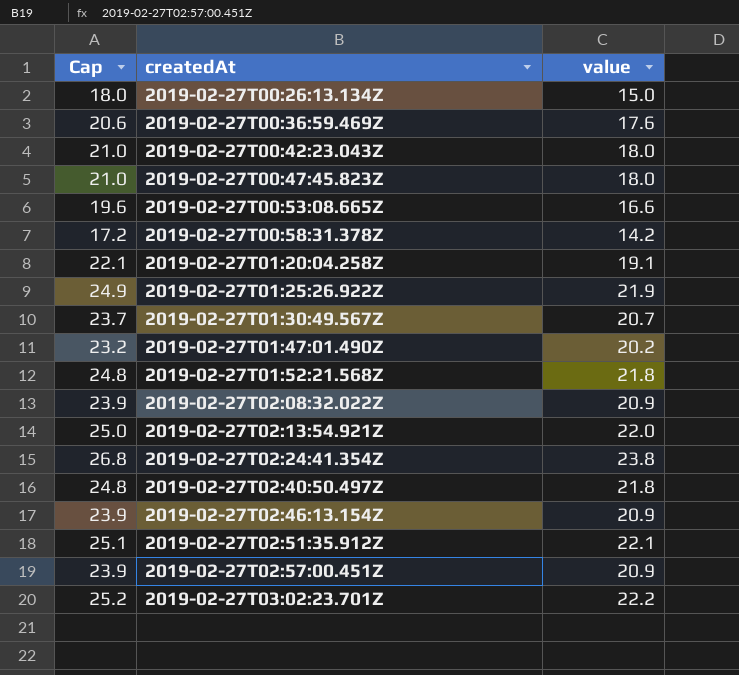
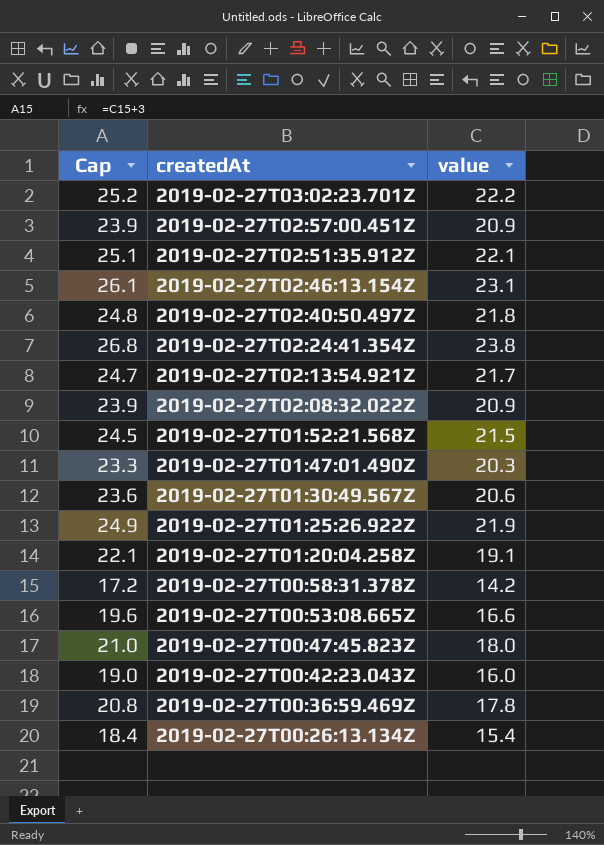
row order: createdAt ascending -> createdAt descending
2019-02-27T02:46:13.154Z | Cap: 23.9 -> 26.1
2019-02-27T02:46:13.154Z | value: 20.9 -> 23.1
2019-02-27T02:13:54.921Z | Cap: 25.0 -> 24.7
2019-02-27T02:13:54.921Z | value: 22.0 -> 21.7
2019-02-27T01:52:21.568Z | Cap: 24.8 -> 24.5
2019-02-27T01:52:21.568Z | value: 21.8 -> 21.5
2019-02-27T01:47:01.490Z | Cap: 23.2 -> 23.3
2019-02-27T01:47:01.490Z | value: 20.2 -> 20.3
2019-02-27T01:30:49.567Z | Cap: 23.7 -> 23.6
2019-02-27T01:30:49.567Z | value: 20.7 -> 20.6
2019-02-27T00:42:23.043Z | Cap: 21.0 -> 19.0
2019-02-27T00:42:23.043Z | value: 18.0 -> 16.0
2019-02-27T00:36:59.469Z | Cap: 20.6 -> 20.8
2019-02-27T00:36:59.469Z | value: 17.6 -> 17.8
2019-02-27T00:26:13.134Z | Cap: 18.0 -> 18.4
2019-02-27T00:26:13.134Z | value: 15.0 -> 15.4

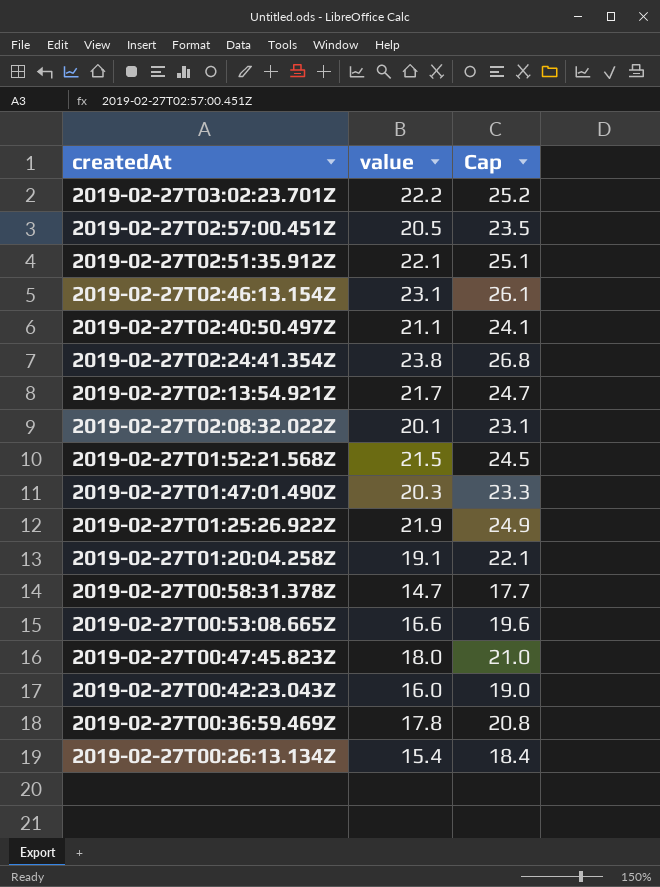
column Cap | position: 1 -> 3
row 2019-02-27T01:30:49.567Z: 23.6 | 20.6 -> none
2019-02-27T02:57:00.451Z | value: 20.9 -> 20.5
2019-02-27T02:57:00.451Z | Cap: 23.9 -> 23.5
2019-02-27T02:40:50.497Z | value: 21.8 -> 21.1
2019-02-27T02:40:50.497Z | Cap: 24.8 -> 24.1
2019-02-27T02:08:32.022Z | value: 20.9 -> 20.1
2019-02-27T02:08:32.022Z | Cap: 23.9 -> 23.1
2019-02-27T00:58:31.378Z | value: 14.2 -> 14.7
2019-02-27T00:58:31.378Z | Cap: 17.2 -> 17.7

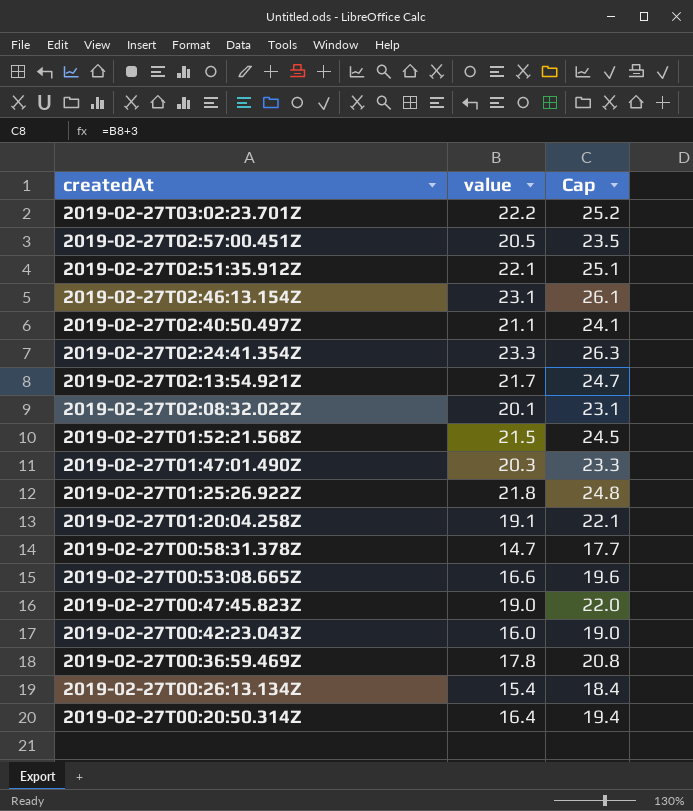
2019-02-27T02:24:41.354Z | value: 23.8 -> 23.3
2019-02-27T02:24:41.354Z | Cap: 26.8 -> 26.3
2019-02-27T01:25:26.922Z | value: 21.9 -> 21.8
2019-02-27T01:25:26.922Z | Cap: 24.9 -> 24.8
2019-02-27T00:47:45.823Z | value: 18.0 -> 19.0
2019-02-27T00:47:45.823Z | Cap: 21.0 -> 22.0
row 2019-02-27T00:20:50.314Z: none -> 16.4 | 19.4

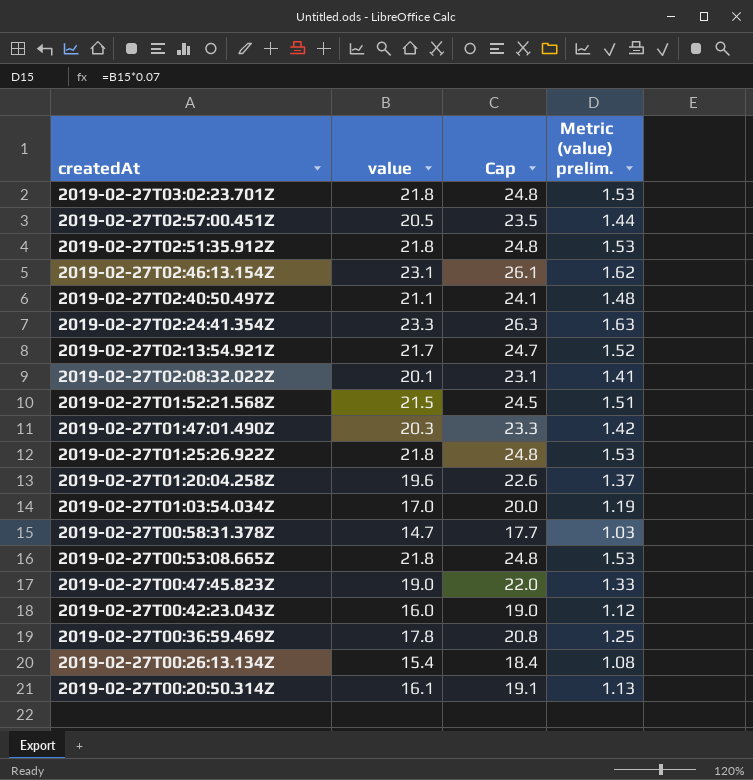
column Metric (value) prelim. | formula: none -> [value] * 0.07
2019-02-27T03:02:23.701Z | value: 22.2 -> 21.8
2019-02-27T03:02:23.701Z | Cap: 25.2 -> 24.8
2019-02-27T02:51:35.912Z | value: 22.1 -> 21.8
2019-02-27T02:51:35.912Z | Cap: 25.1 -> 24.8
2019-02-27T01:20:04.258Z | value: 19.1 -> 19.6
2019-02-27T01:20:04.258Z | Cap: 22.1 -> 22.6
row 2019-02-27T01:03:54.034Z: none -> 17.0 | 20.0 | 1.19
2019-02-27T00:53:08.665Z | value: 16.6 -> 21.8
2019-02-27T00:53:08.665Z | Cap: 19.6 -> 24.8
2019-02-27T00:20:50.314Z | value: 16.4 -> 16.1
2019-02-27T00:20:50.314Z | Cap: 19.4 -> 19.1

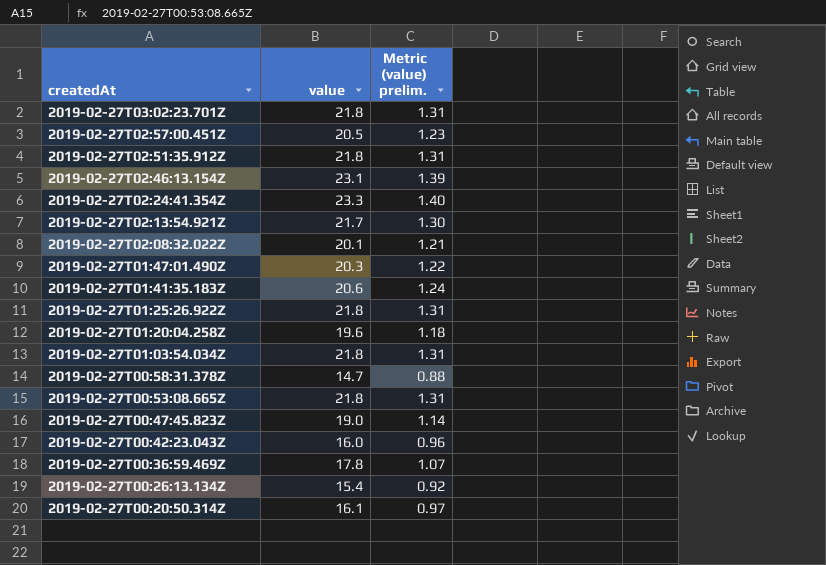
column Cap | formula: [value] + 3 -> none
column Metric (value) prelim. | formula: [value] * 0.07 -> [value] * 0.06
row 2019-02-27T02:40:50.497Z: 21.1 | 24.1 | 1.48 -> none
row 2019-02-27T01:52:21.568Z: 21.5 | 24.5 | 1.51 -> none
row 2019-02-27T01:41:35.183Z: none -> 20.6 | 1.24
2019-02-27T01:03:54.034Z | value: 17.0 -> 21.8

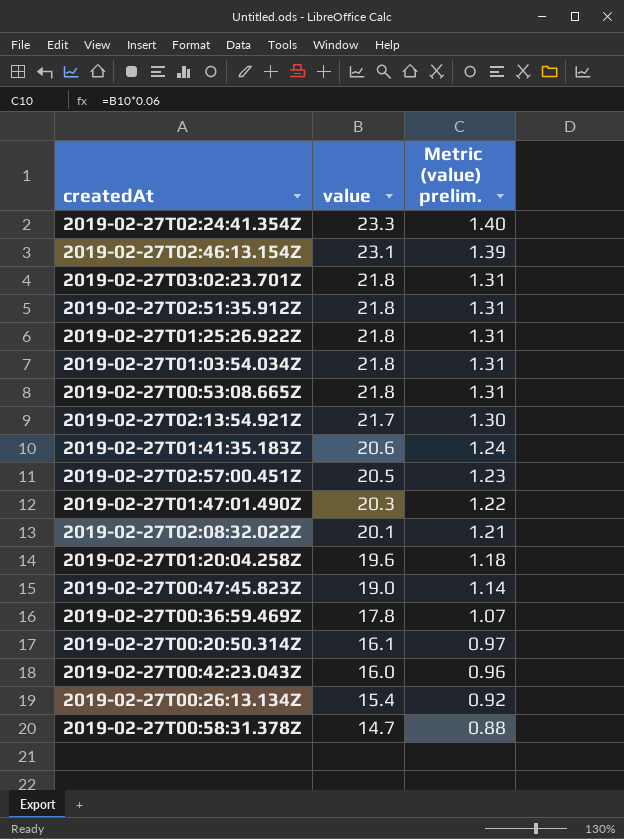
row order: createdAt descending -> value descending

